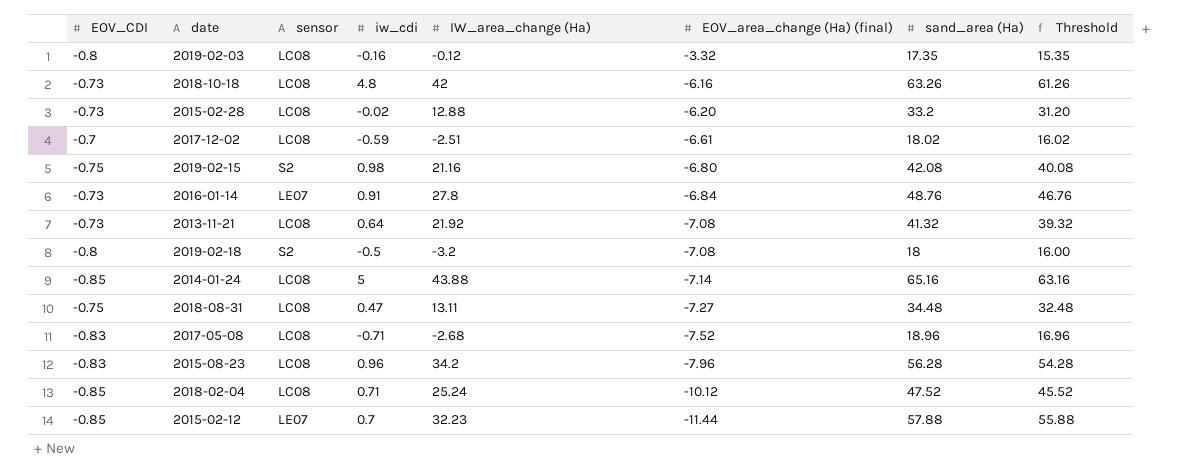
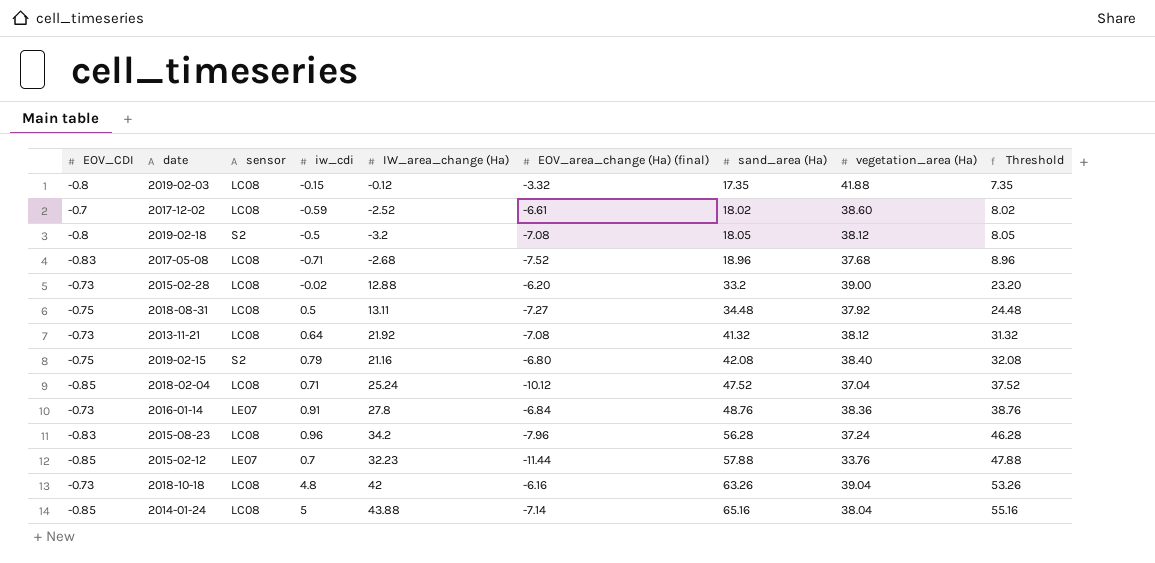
row order: EOV_area_change (Ha) (final) descending -> sand_area (Ha) ascending
column vegetation_area (Ha) | position: none -> 8
column Threshold | formula: [sand_area (Ha)] - 2 -> [sand_area (Ha)] - 10
2019-02-03 | iw_cdi: -0.16 -> -0.15
2017-12-02 | IW_area_change (Ha): -2.51 -> -2.52
2019-02-18 | sand_area (Ha): 18 -> 18.05
2018-08-31 | iw_cdi: 0.47 -> 0.5
2019-02-15 | iw_cdi: 0.98 -> 0.79

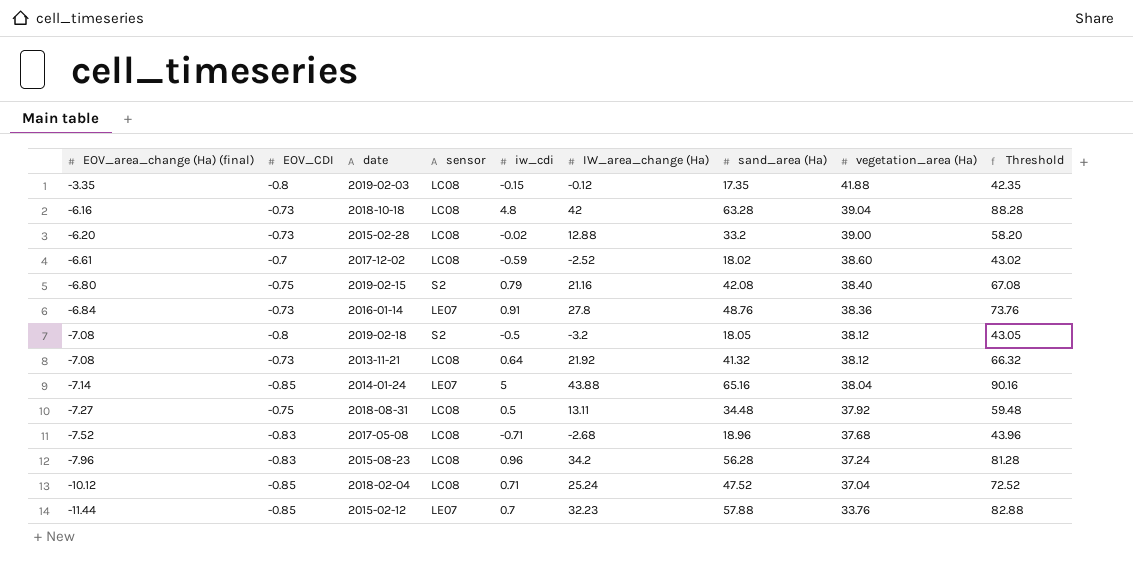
row order: sand_area (Ha) ascending -> EOV_area_change (Ha) (final) descending
column EOV_area_change (Ha) (final) | position: 6 -> 1
column Threshold | formula: [sand_area (Ha)] - 10 -> [sand_area (Ha)] + 25
2019-02-03 | EOV_area_change (Ha) (final): -3.32 -> -3.35
2018-10-18 | sand_area (Ha): 63.26 -> 63.28
2014-01-24 | sensor: LC08 -> LE07

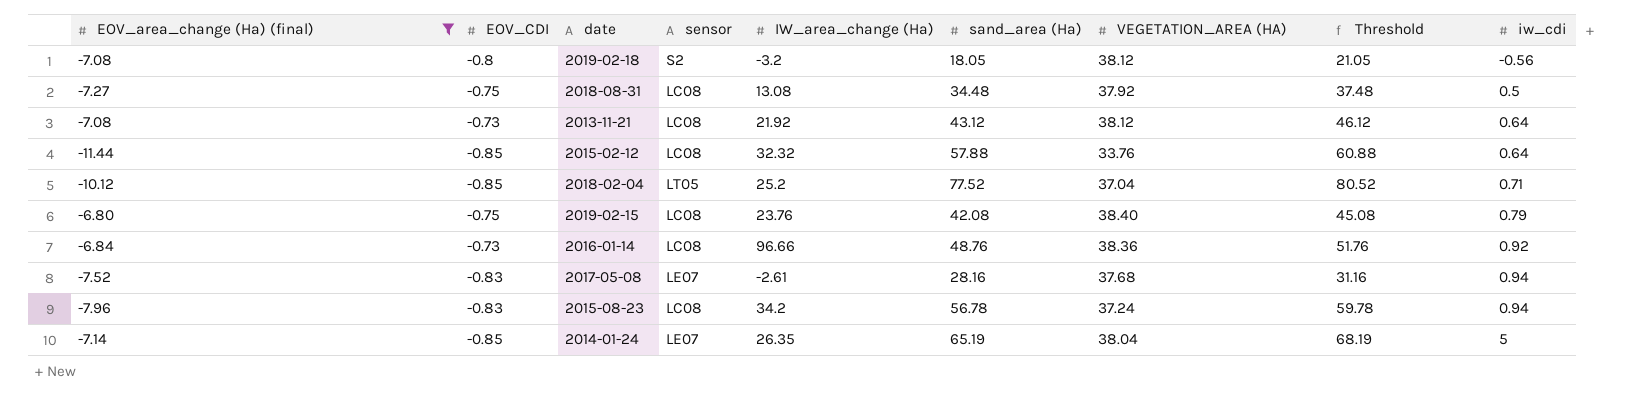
filter: none -> EOV_area_change (Ha) (final) <= -6.80
row order: EOV_area_change (Ha) (final) descending -> iw_cdi ascending
column name: vegetation_area (Ha) -> VEGETATION_AREA (HA)
column Threshold | formula: [sand_area (Ha)] + 25 -> [sand_area (Ha)] + 3
column iw_cdi | position: 5 -> 9
2019-02-18 | iw_cdi: -0.5 -> -0.56
2018-08-31 | IW_area_change (Ha): 13.11 -> 13.08
2013-11-21 | sand_area (Ha): 41.32 -> 43.12
2015-02-12 | sensor: LE07 -> LC08
2015-02-12 | IW_area_change (Ha): 32.23 -> 32.32
2015-02-12 | iw_cdi: 0.7 -> 0.64
2018-02-04 | sensor: LC08 -> LT05
2018-02-04 | IW_area_change (Ha): 25.24 -> 25.2
2018-02-04 | sand_area (Ha): 47.52 -> 77.52
2019-02-15 | sensor: S2 -> LC08
2019-02-15 | IW_area_change (Ha): 21.16 -> 23.76
2016-01-14 | sensor: LE07 -> LC08
2016-01-14 | IW_area_change (Ha): 27.8 -> 96.66
2016-01-14 | iw_cdi: 0.91 -> 0.92
2017-05-08 | sensor: LC08 -> LE07
2017-05-08 | IW_area_change (Ha): -2.68 -> -2.61
2017-05-08 | sand_area (Ha): 18.96 -> 28.16
2017-05-08 | iw_cdi: -0.71 -> 0.94
2015-08-23 | sand_area (Ha): 56.28 -> 56.78
2015-08-23 | iw_cdi: 0.96 -> 0.94
2014-01-24 | IW_area_change (Ha): 43.88 -> 26.35
2014-01-24 | sand_area (Ha): 65.16 -> 65.19

